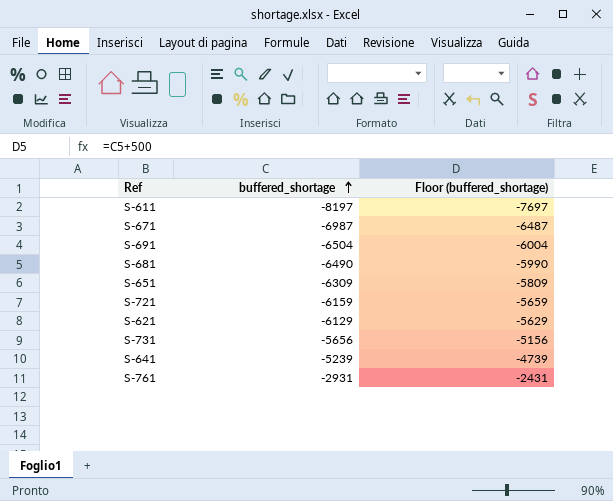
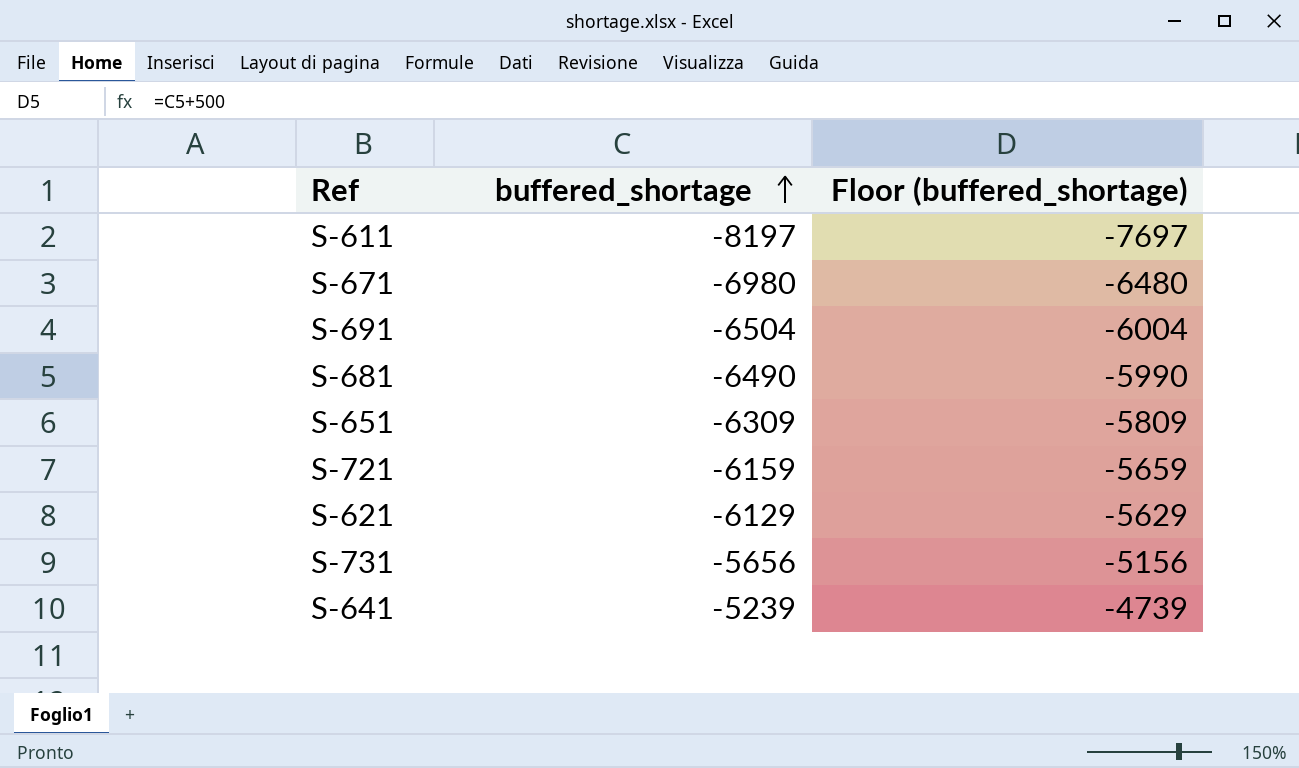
row S-761: -2931 | -2431 -> none
S-671 | buffered_shortage: -6987 -> -6980
S-671 | Floor (buffered_shortage): -6487 -> -6480

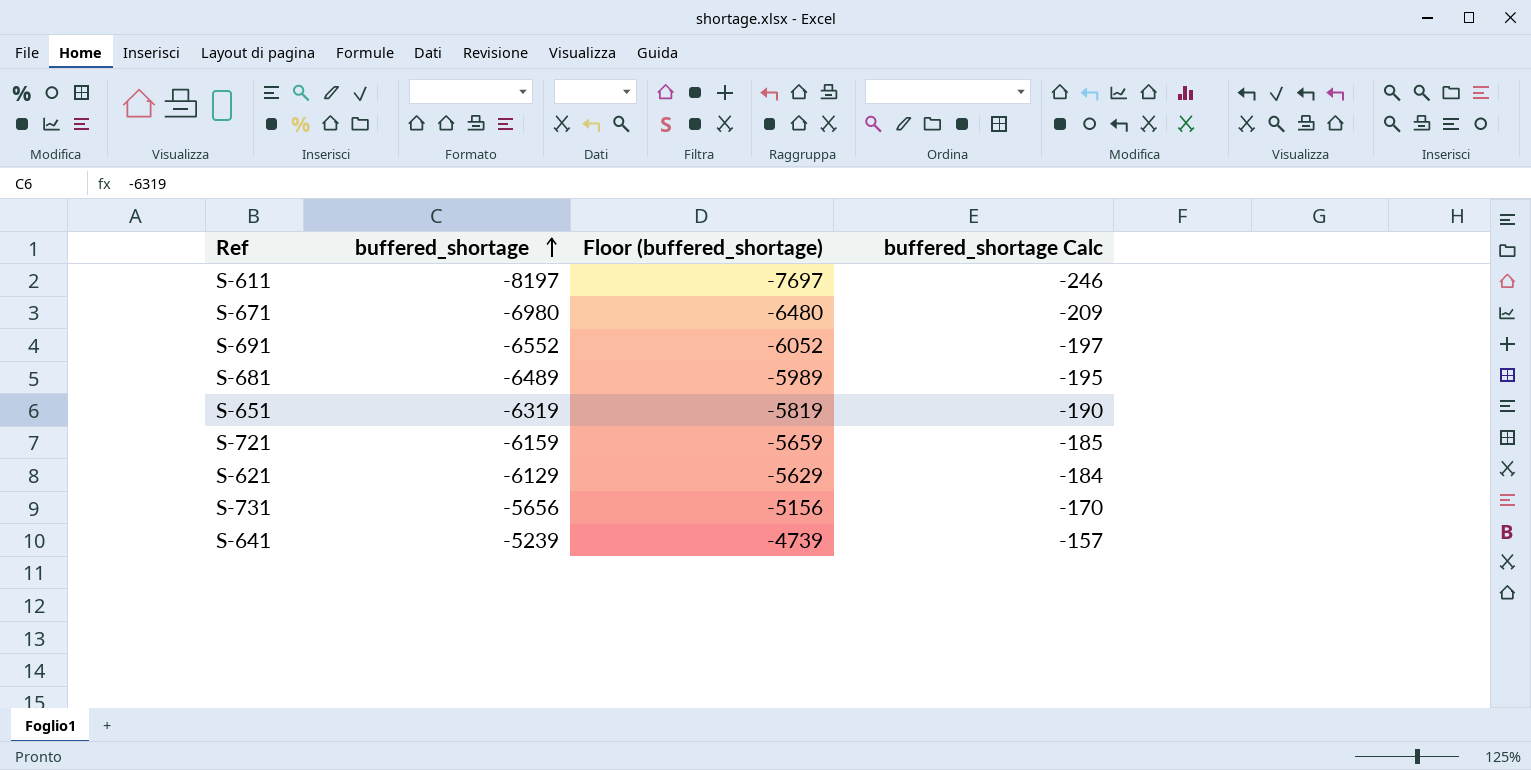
column buffered_shortage Calc | formula: none -> [buffered_shortage] * 0.03
S-691 | buffered_shortage: -6504 -> -6552
S-691 | Floor (buffered_shortage): -6004 -> -6052
S-681 | buffered_shortage: -6490 -> -6489
S-681 | Floor (buffered_shortage): -5990 -> -5989
S-651 | buffered_shortage: -6309 -> -6319
S-651 | Floor (buffered_shortage): -5809 -> -5819

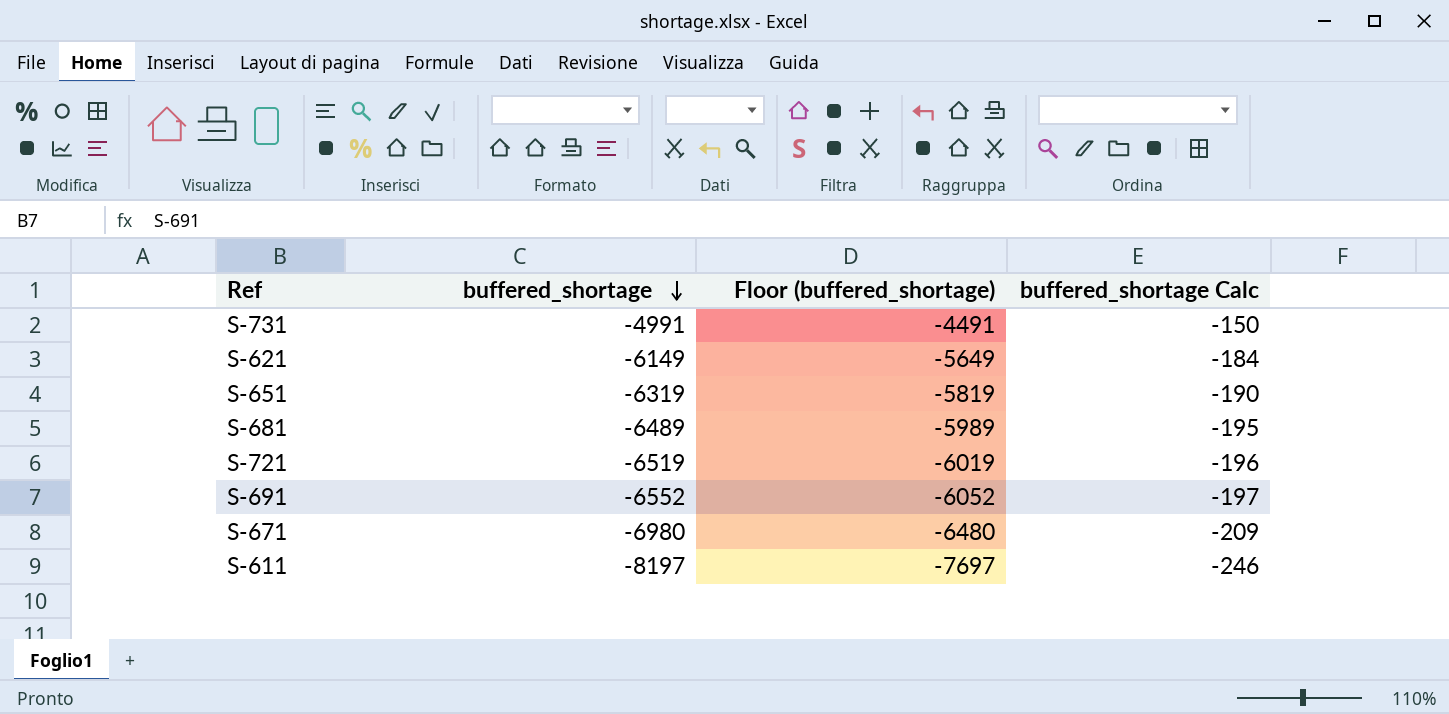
row order: buffered_shortage ascending -> buffered_shortage descending
row S-641: -5239 | -4739 | -157 -> none
S-731 | buffered_shortage: -5656 -> -4991
S-731 | Floor (buffered_shortage): -5156 -> -4491
S-731 | buffered_shortage Calc: -170 -> -150
S-621 | buffered_shortage: -6129 -> -6149
S-621 | Floor (buffered_shortage): -5629 -> -5649
S-721 | buffered_shortage: -6159 -> -6519
S-721 | Floor (buffered_shortage): -5659 -> -6019
S-721 | buffered_shortage Calc: -185 -> -196

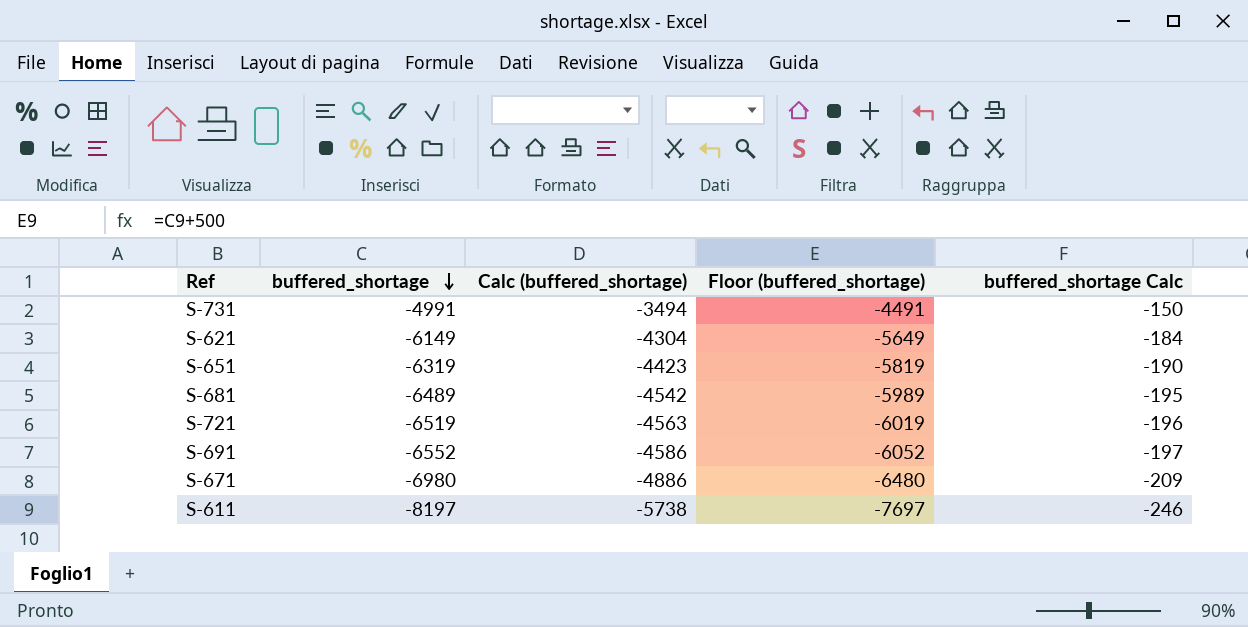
column Calc (buffered_shortage) | formula: none -> [buffered_shortage] * 0.7

